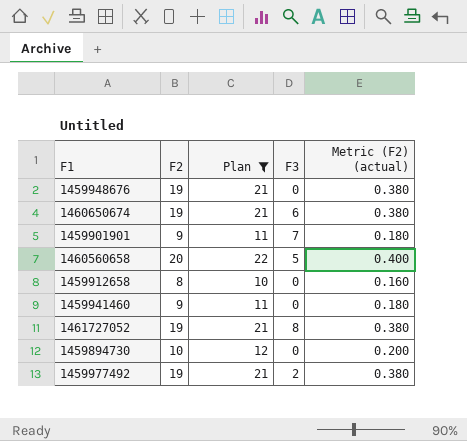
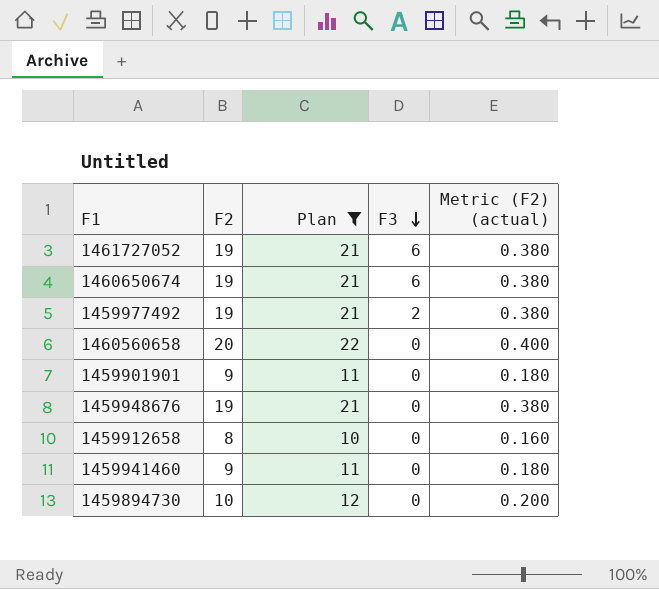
row order: none -> F3 descending
1461727052 | F3: 8 -> 6
1460560658 | F3: 5 -> 0
1459901901 | F3: 7 -> 0

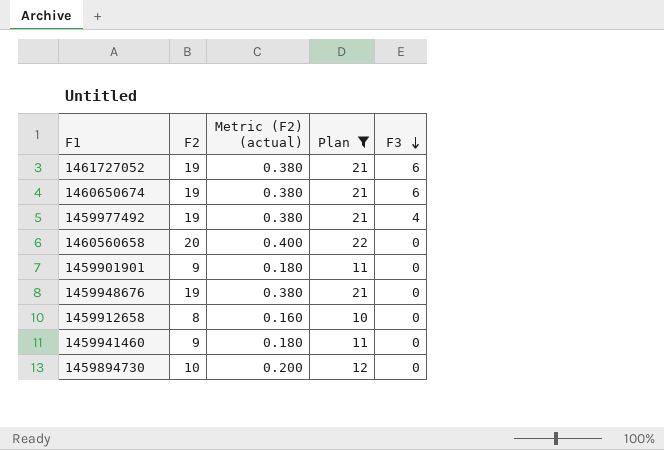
column Metric (F2) (actual) | position: 5 -> 3
1459977492 | F3: 2 -> 4

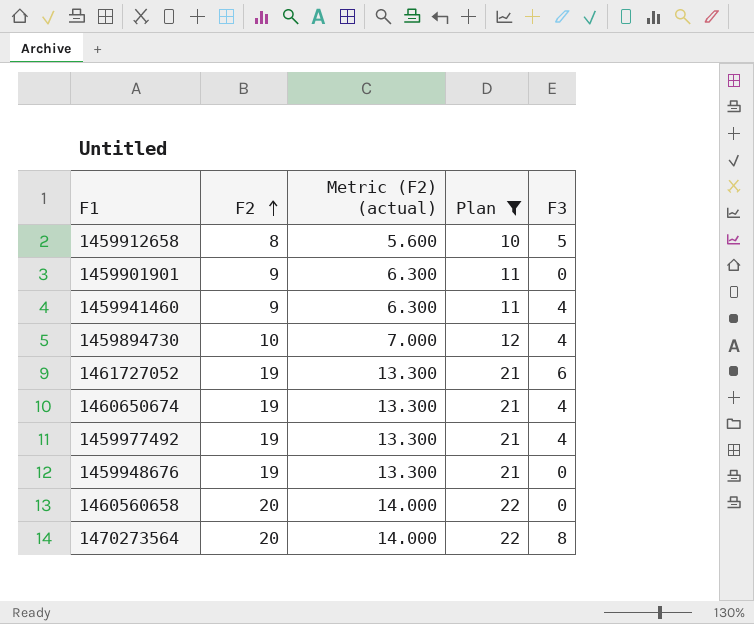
row order: F3 descending -> F2 ascending
column Metric (F2) (actual) | formula: [F2] * 0.02 -> [F2] * 0.7
1459912658 | F3: 0 -> 5
1459941460 | F3: 0 -> 4
1459894730 | F3: 0 -> 4
1460650674 | F3: 6 -> 4
row 1470273564: none -> 20 | 14.000 | 22 | 8

